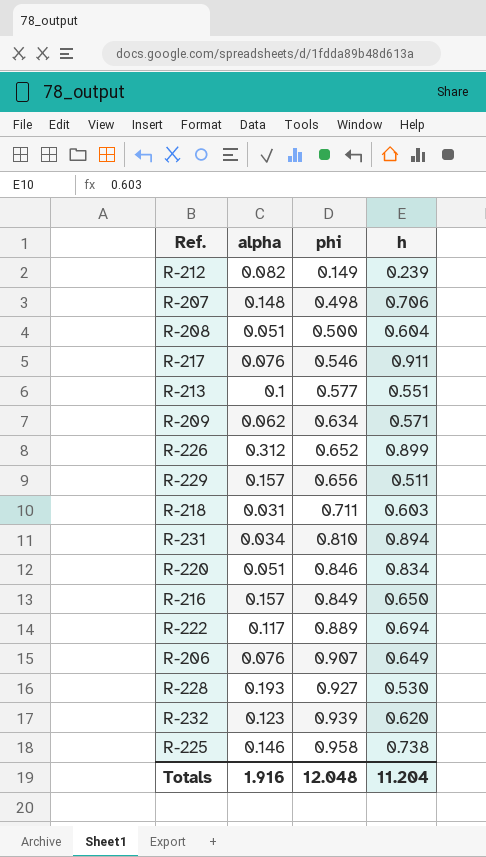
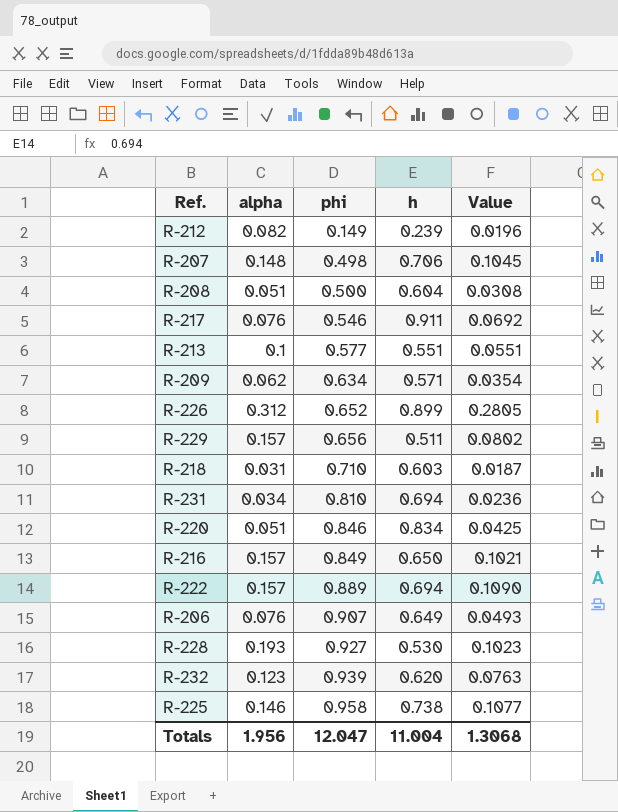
column Value | formula: none -> [alpha] * [h]
R-218 | phi: 0.711 -> 0.710
R-231 | h: 0.894 -> 0.694
R-222 | alpha: 0.117 -> 0.157
Totals | alpha: 1.916 -> 1.956
Totals | phi: 12.048 -> 12.047
Totals | h: 11.204 -> 11.004

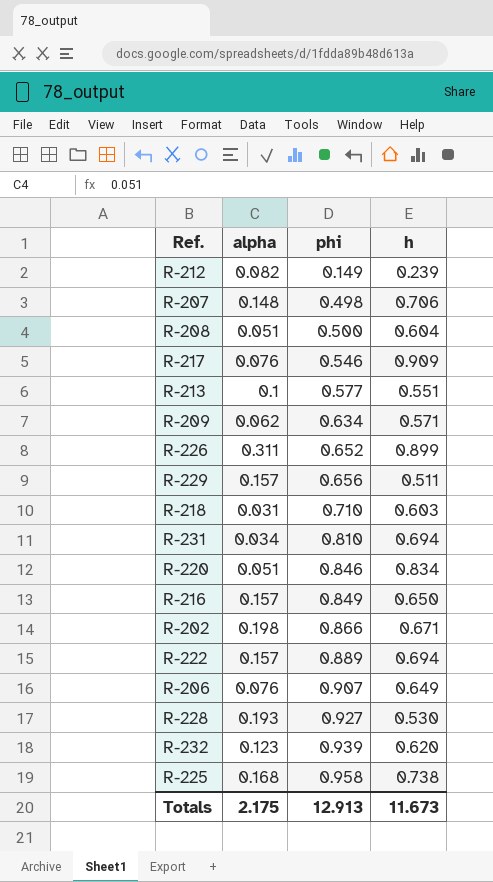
column Value | formula: [alpha] * [h] -> none
R-217 | h: 0.911 -> 0.909
R-226 | alpha: 0.312 -> 0.311
row R-202: none -> 0.198 | 0.866 | 0.671
R-225 | alpha: 0.146 -> 0.168
Totals | alpha: 1.956 -> 2.175
Totals | phi: 12.047 -> 12.913
Totals | h: 11.004 -> 11.673

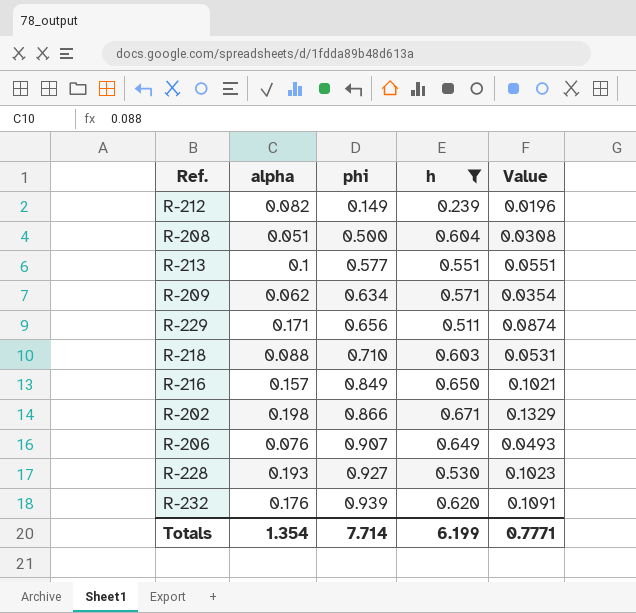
filter: none -> h <= 0.671
column Value | formula: none -> [alpha] * [h]
R-229 | alpha: 0.157 -> 0.171
R-218 | alpha: 0.031 -> 0.088
R-232 | alpha: 0.123 -> 0.176
Totals | alpha: 2.175 -> 1.354
Totals | phi: 12.913 -> 7.714
Totals | h: 11.673 -> 6.199

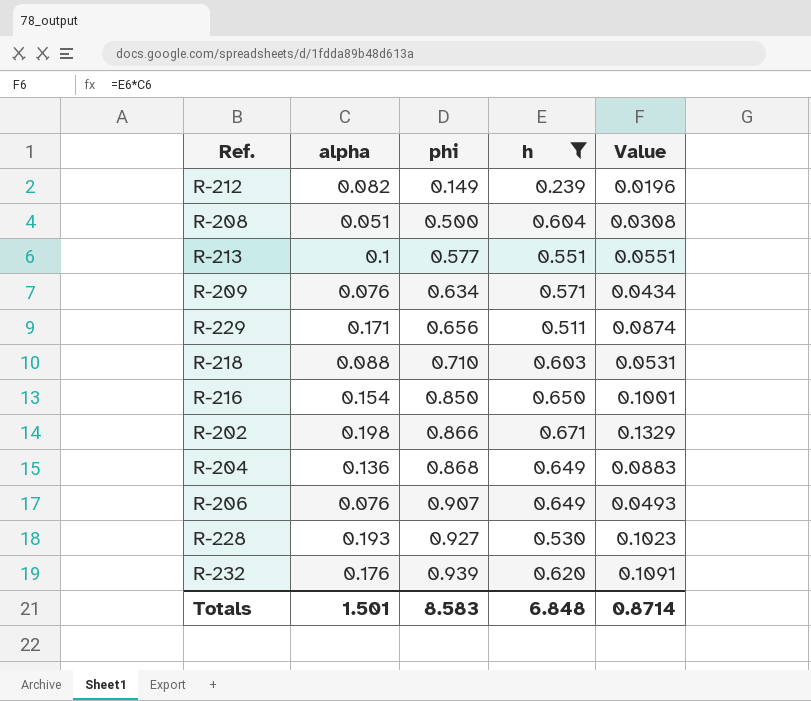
R-209 | alpha: 0.062 -> 0.076
R-209 | Value: 0.0354 -> 0.0434
R-216 | alpha: 0.157 -> 0.154
R-216 | phi: 0.849 -> 0.850
R-216 | Value: 0.1021 -> 0.1001
row R-204: none -> 0.136 | 0.868 | 0.649 | 0.0883
Totals | alpha: 1.354 -> 1.501
Totals | phi: 7.714 -> 8.583
Totals | h: 6.199 -> 6.848
Totals | Value: 0.7771 -> 0.8714

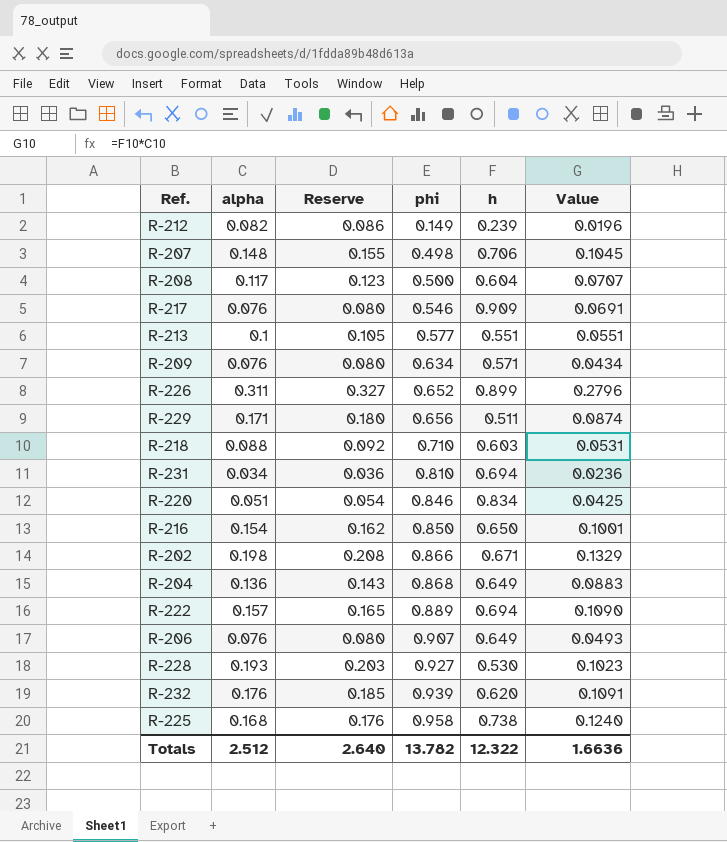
filter: h <= 0.671 -> none
column Reserve | formula: none -> [alpha] * 1.05
R-208 | alpha: 0.051 -> 0.117
R-208 | Value: 0.0308 -> 0.0707
Totals | alpha: 1.501 -> 2.512
Totals | phi: 8.583 -> 13.782
Totals | h: 6.848 -> 12.322
Totals | Value: 0.8714 -> 1.6636

